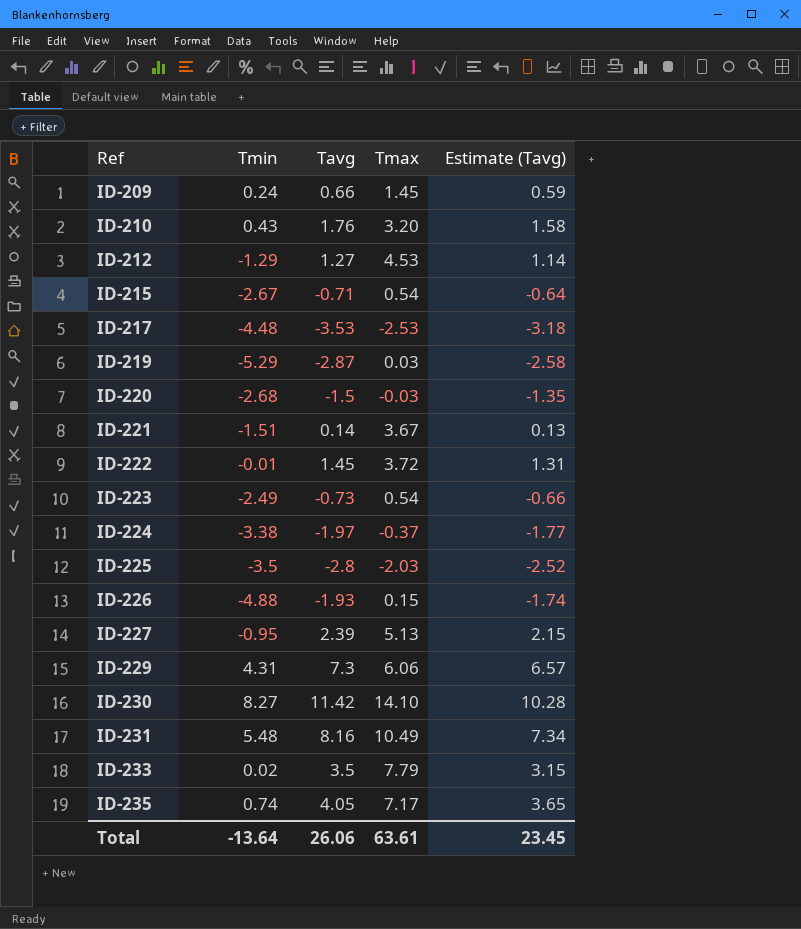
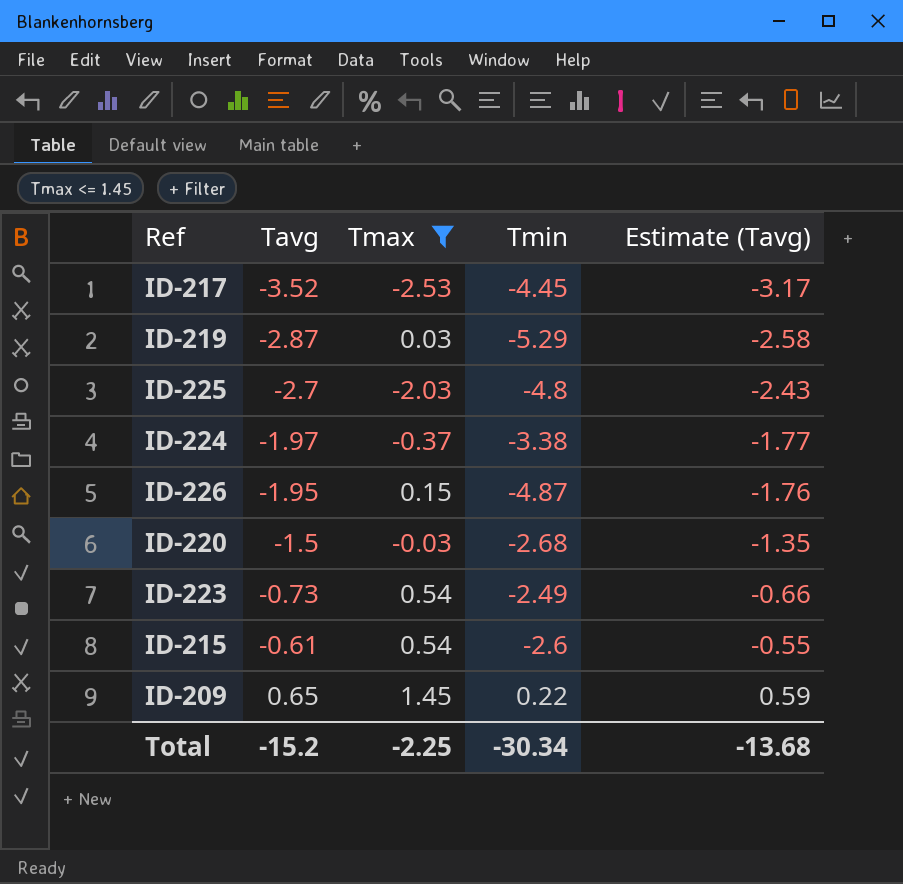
filter: none -> Tmax <= 1.45
row order: Ref ascending -> Tavg ascending
column Tmin | position: 2 -> 4
ID-217 | Tavg: -3.53 -> -3.52
ID-217 | Tmin: -4.48 -> -4.45
ID-217 | Estimate (Tavg): -3.18 -> -3.17
ID-225 | Tavg: -2.8 -> -2.7
ID-225 | Tmin: -3.5 -> -4.8
ID-225 | Estimate (Tavg): -2.52 -> -2.43
ID-226 | Tavg: -1.93 -> -1.95
ID-226 | Tmin: -4.88 -> -4.87
ID-226 | Estimate (Tavg): -1.74 -> -1.76
ID-215 | Tavg: -0.71 -> -0.61
ID-215 | Tmin: -2.67 -> -2.6
ID-215 | Estimate (Tavg): -0.64 -> -0.55
ID-209 | Tavg: 0.66 -> 0.65
ID-209 | Tmin: 0.24 -> 0.22
Total | Tavg: 26.06 -> -15.2
Total | Tmax: 63.61 -> -2.25
Total | Tmin: -13.64 -> -30.34
Total | Estimate (Tavg): 23.45 -> -13.68

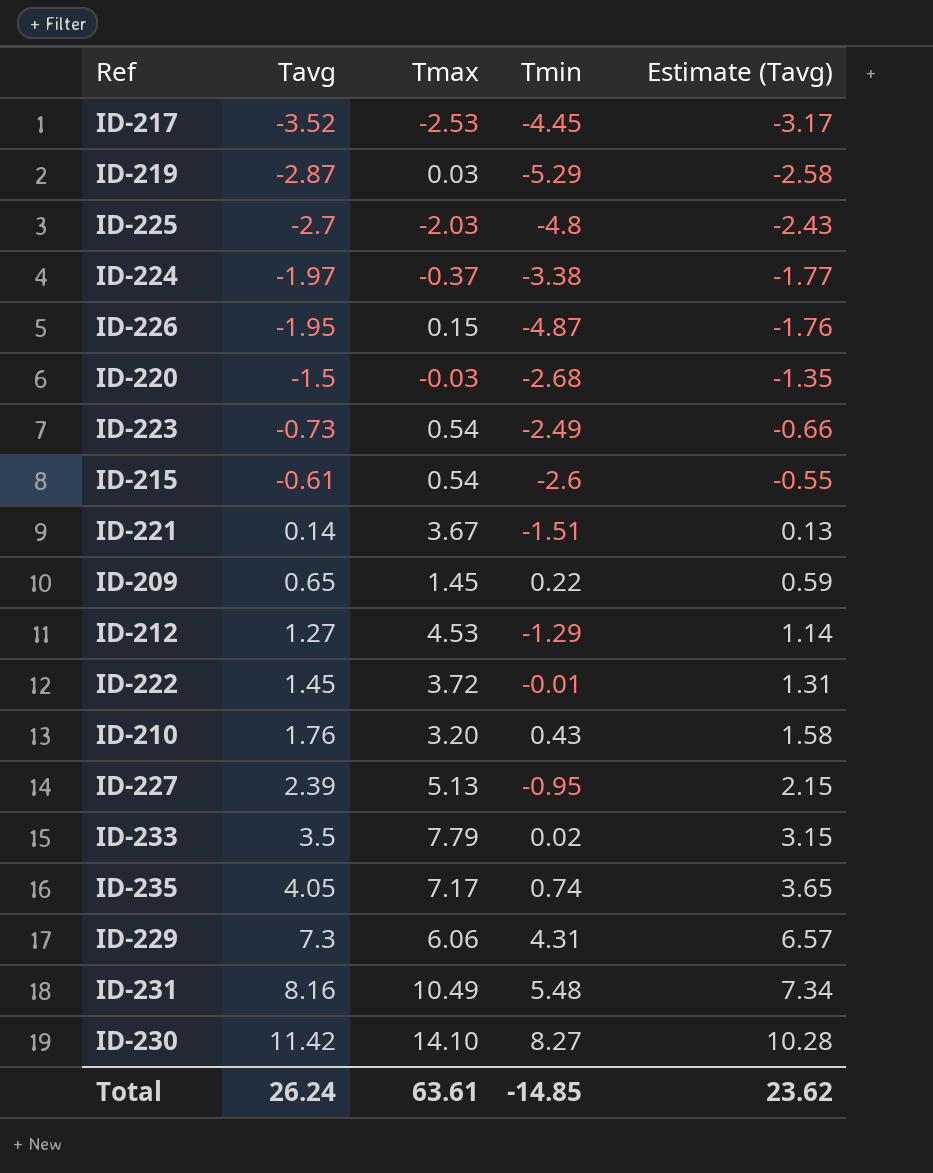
filter: Tmax <= 1.45 -> none
Total | Tavg: -15.2 -> 26.24
Total | Tmax: -2.25 -> 63.61
Total | Tmin: -30.34 -> -14.85
Total | Estimate (Tavg): -13.68 -> 23.62

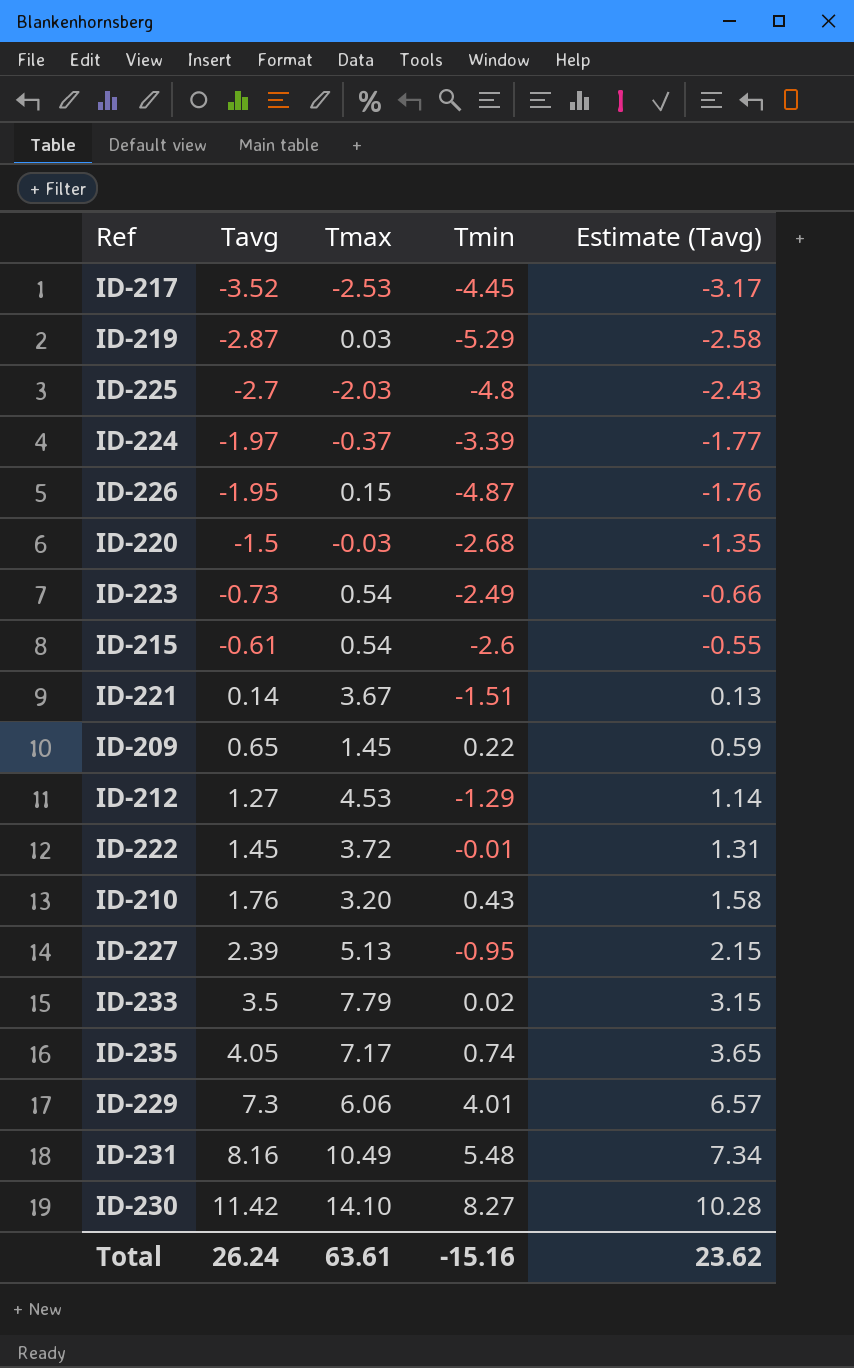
ID-224 | Tmin: -3.38 -> -3.39
ID-229 | Tmin: 4.31 -> 4.01
Total | Tmin: -14.85 -> -15.16

